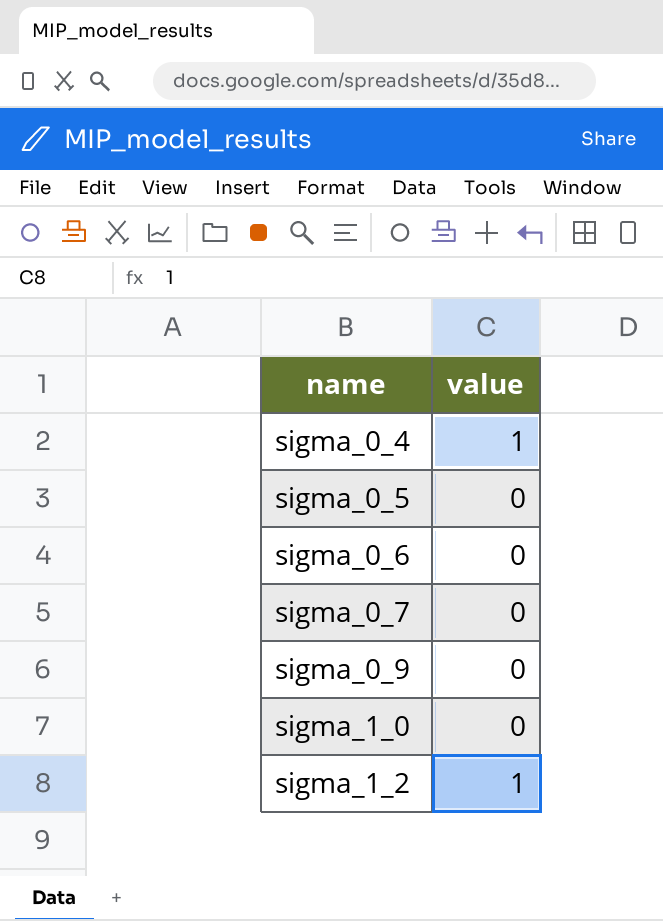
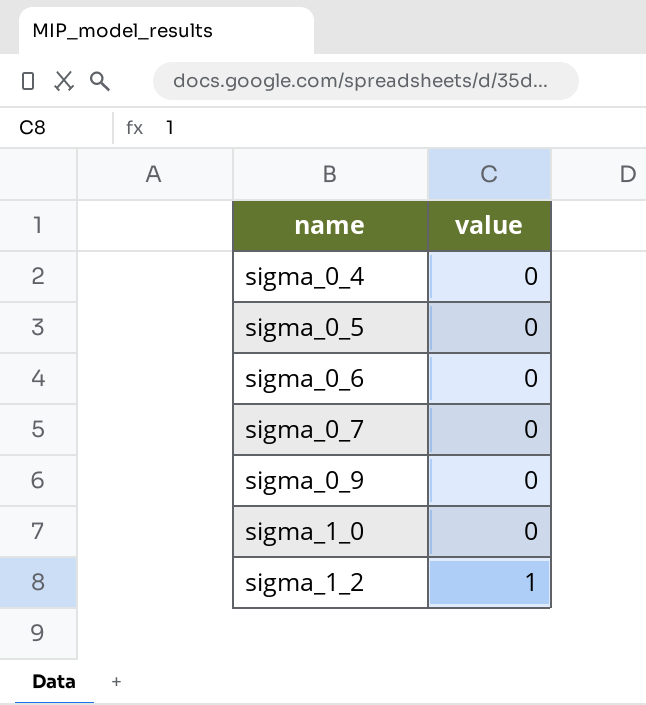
sigma_0_4 | value: 1 -> 0

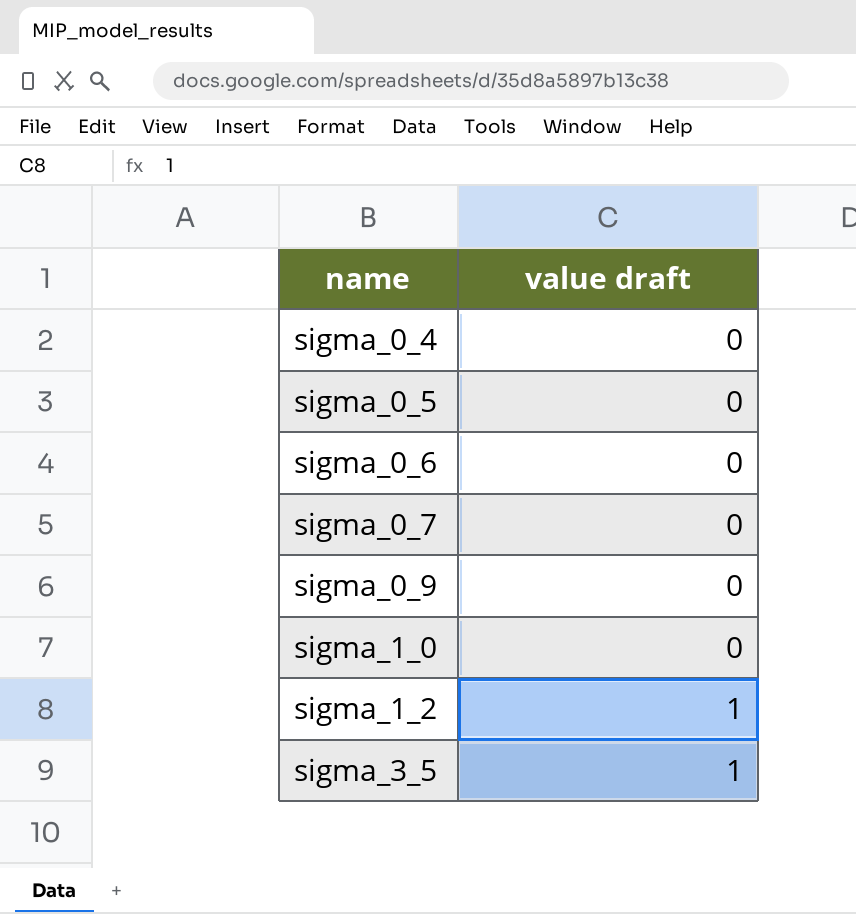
column name: value -> value draft
row sigma_3_5: none -> 1

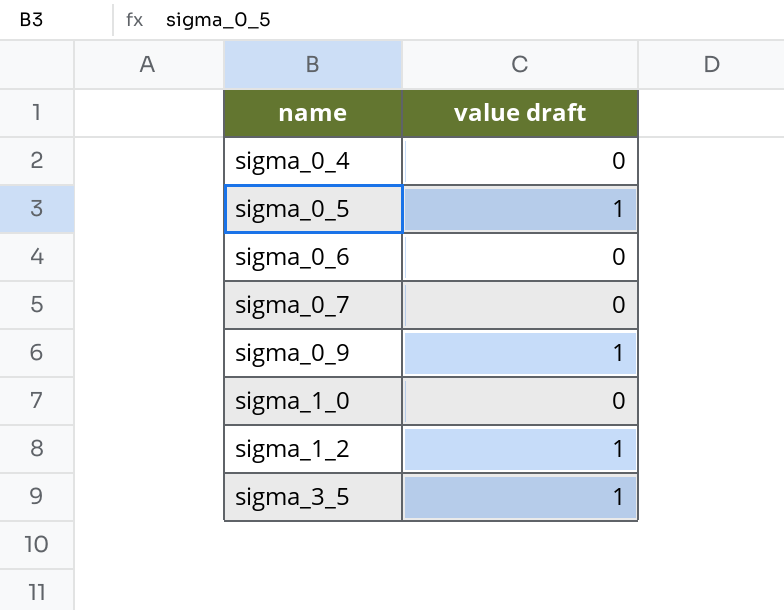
sigma_0_5 | value draft: 0 -> 1
sigma_0_9 | value draft: 0 -> 1

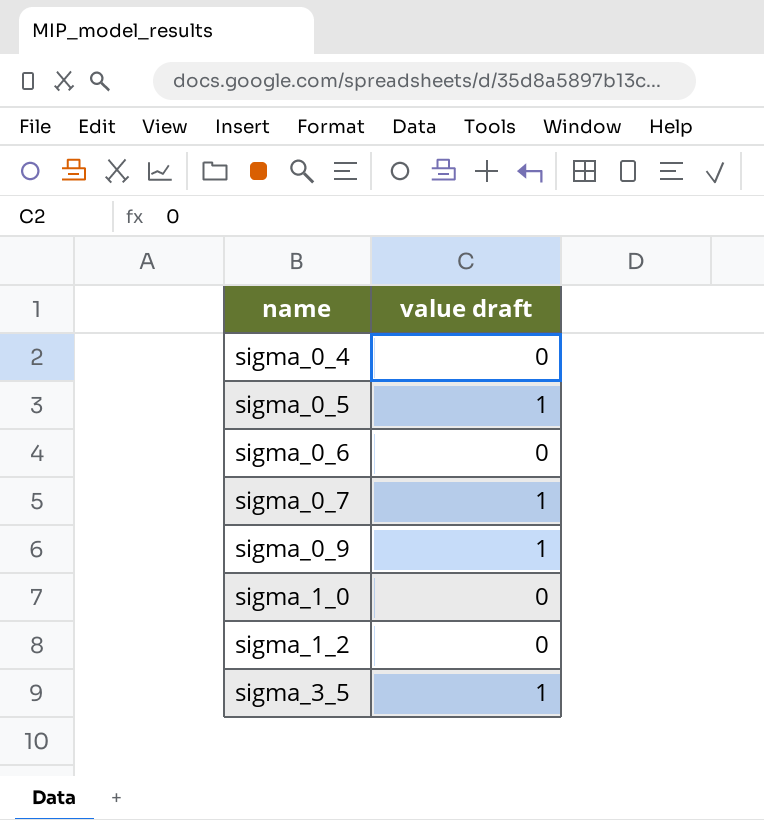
sigma_0_7 | value draft: 0 -> 1
sigma_1_2 | value draft: 1 -> 0

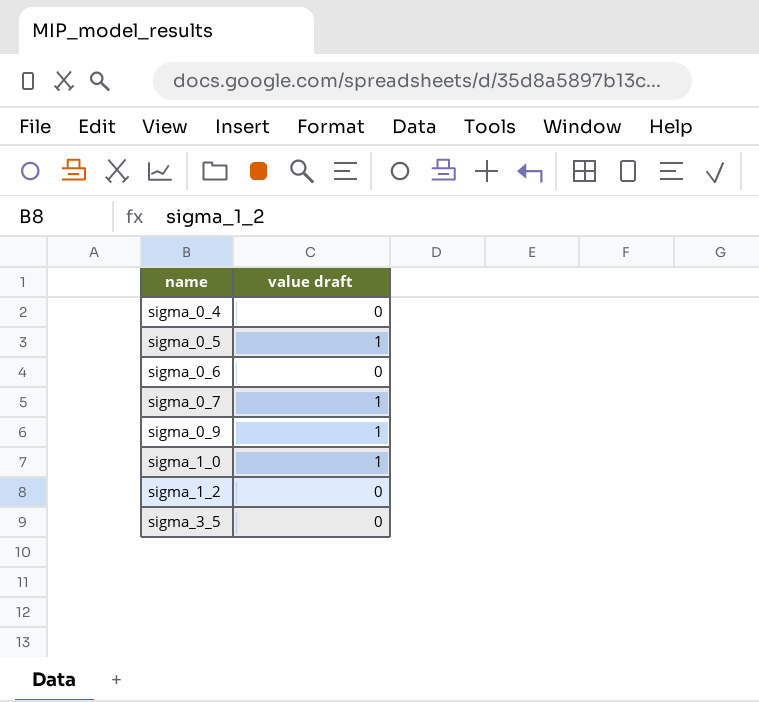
sigma_1_0 | value draft: 0 -> 1
sigma_3_5 | value draft: 1 -> 0

